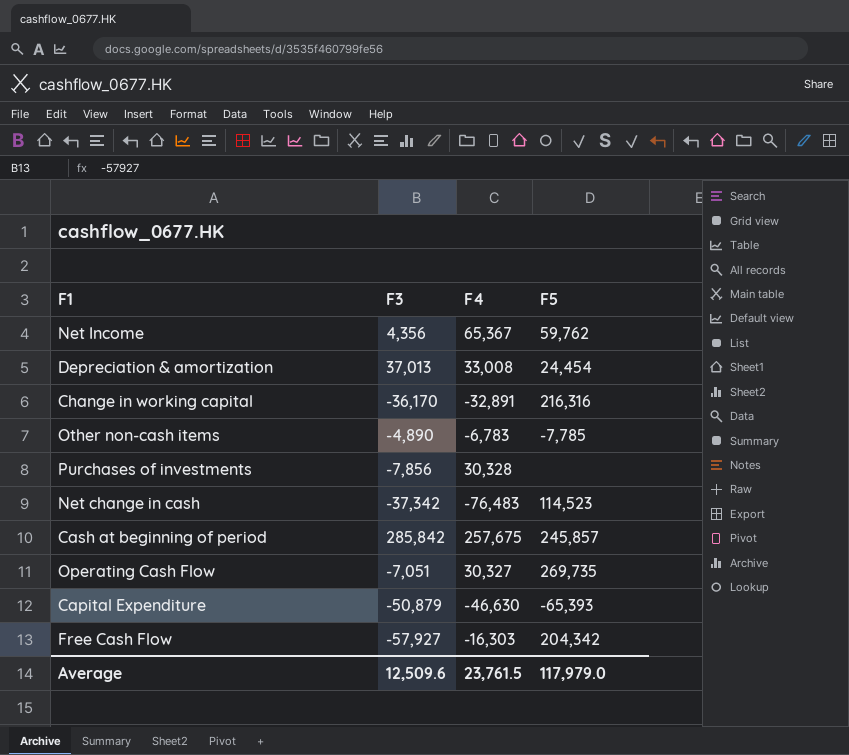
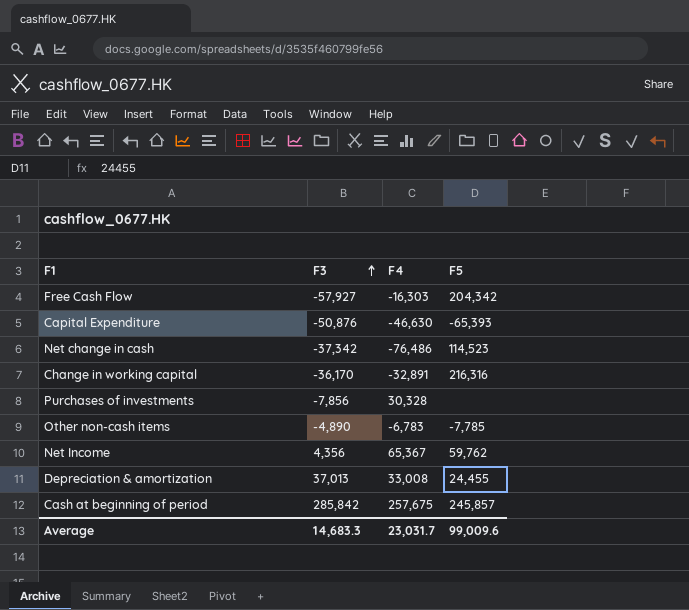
row order: none -> F3 ascending
row Operating Cash Flow: -7,051 | 30,327 | 269,735 -> none
Capital Expenditure | F3: -50,879 -> -50,876
Net change in cash | F4: -76,483 -> -76,486
Depreciation & amortization | F5: 24,454 -> 24,455
Average | F3: 12,509.6 -> 14,683.3
Average | F4: 23,761.5 -> 23,031.7
Average | F5: 117,979.0 -> 99,009.6

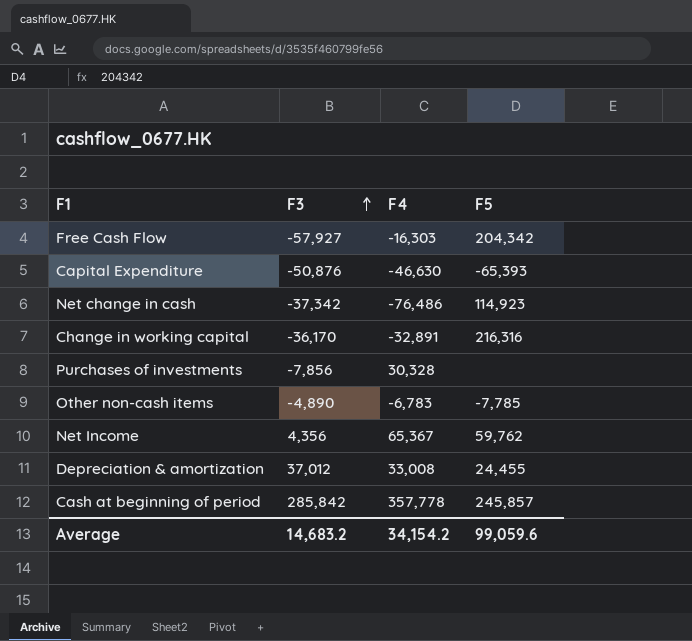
Net change in cash | F5: 114,523 -> 114,923
Depreciation & amortization | F3: 37,013 -> 37,012
Cash at beginning of period | F4: 257,675 -> 357,778
Average | F3: 14,683.3 -> 14,683.2
Average | F4: 23,031.7 -> 34,154.2
Average | F5: 99,009.6 -> 99,059.6

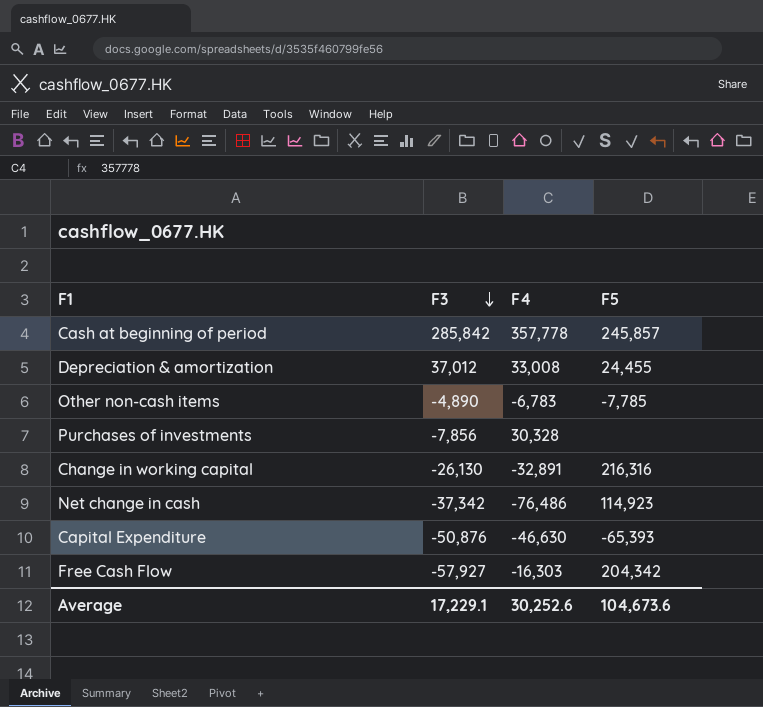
row order: F3 ascending -> F3 descending
row Net Income: 4,356 | 65,367 | 59,762 -> none
Change in working capital | F3: -36,170 -> -26,130
Average | F3: 14,683.2 -> 17,229.1
Average | F4: 34,154.2 -> 30,252.6
Average | F5: 99,059.6 -> 104,673.6

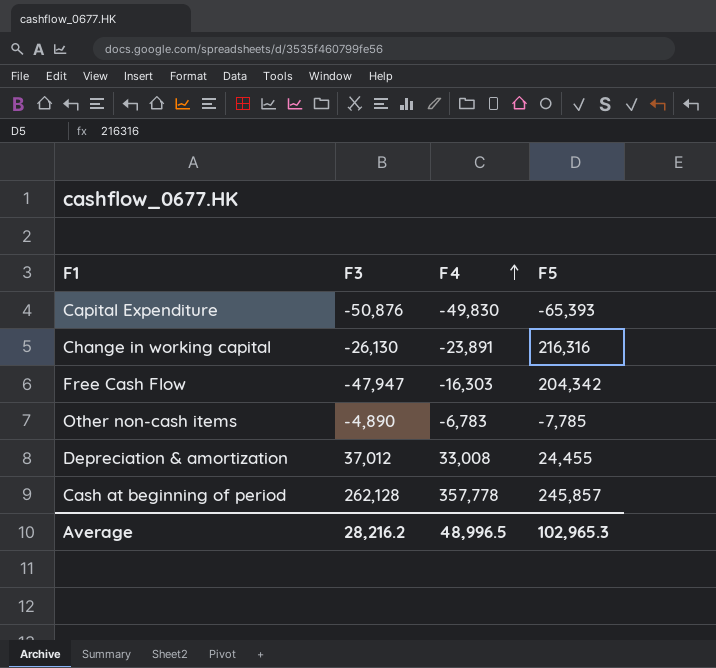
row order: F3 descending -> F4 ascending
row Purchases of investments: -7,856 | 30,328 | none -> none
row Net change in cash: -37,342 | -76,486 | 114,923 -> none
Capital Expenditure | F4: -46,630 -> -49,830
Change in working capital | F4: -32,891 -> -23,891
Free Cash Flow | F3: -57,927 -> -47,947
Cash at beginning of period | F3: 285,842 -> 262,128
Average | F3: 17,229.1 -> 28,216.2
Average | F4: 30,252.6 -> 48,996.5
Average | F5: 104,673.6 -> 102,965.3

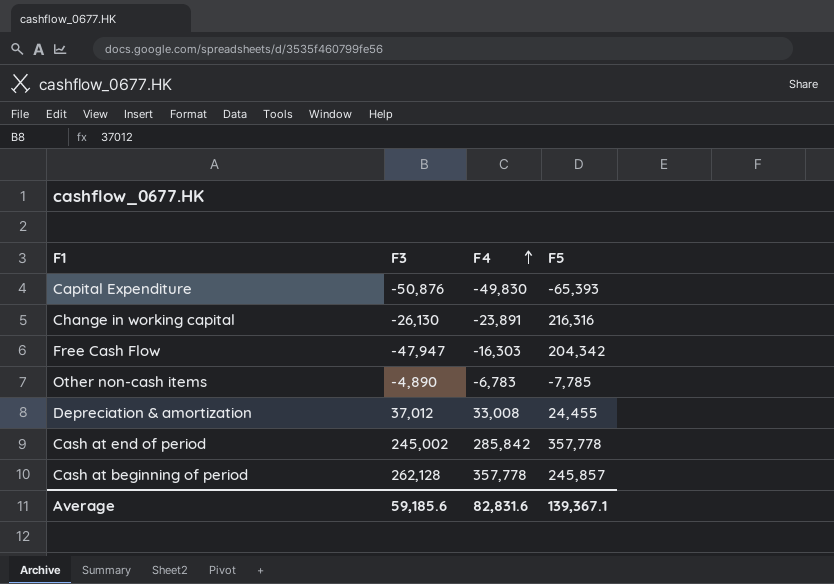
row Cash at end of period: none -> 245,002 | 285,842 | 357,778
Average | F3: 28,216.2 -> 59,185.6
Average | F4: 48,996.5 -> 82,831.6
Average | F5: 102,965.3 -> 139,367.1

